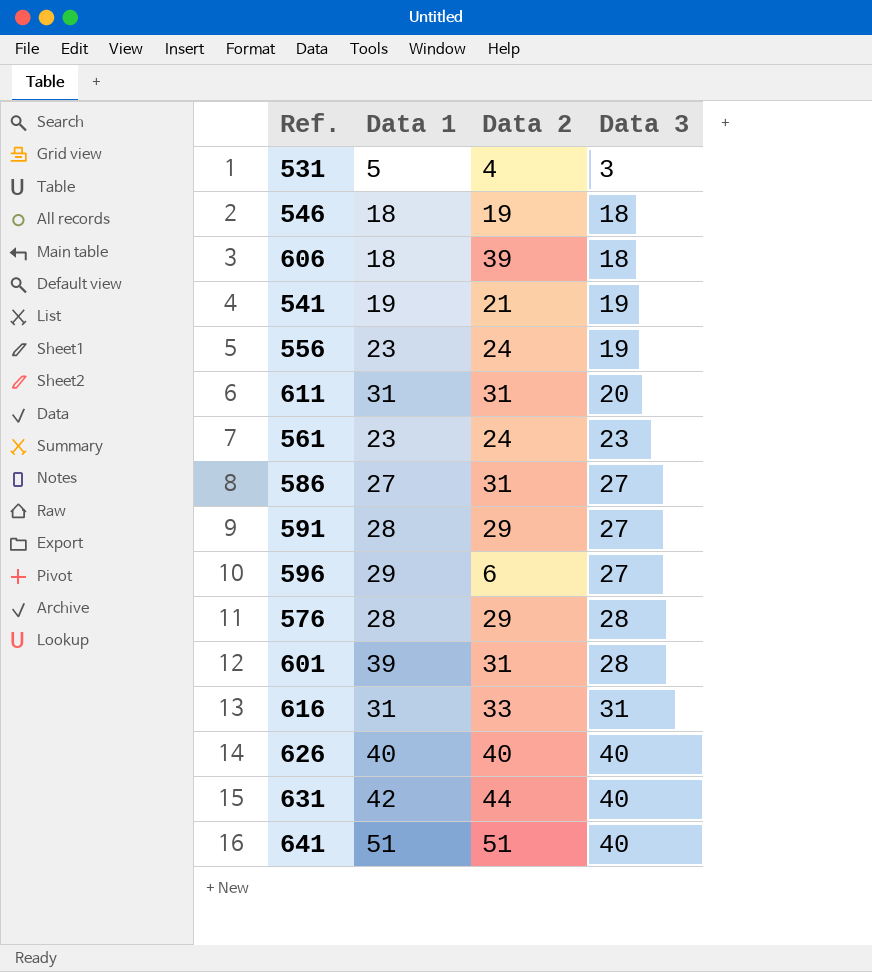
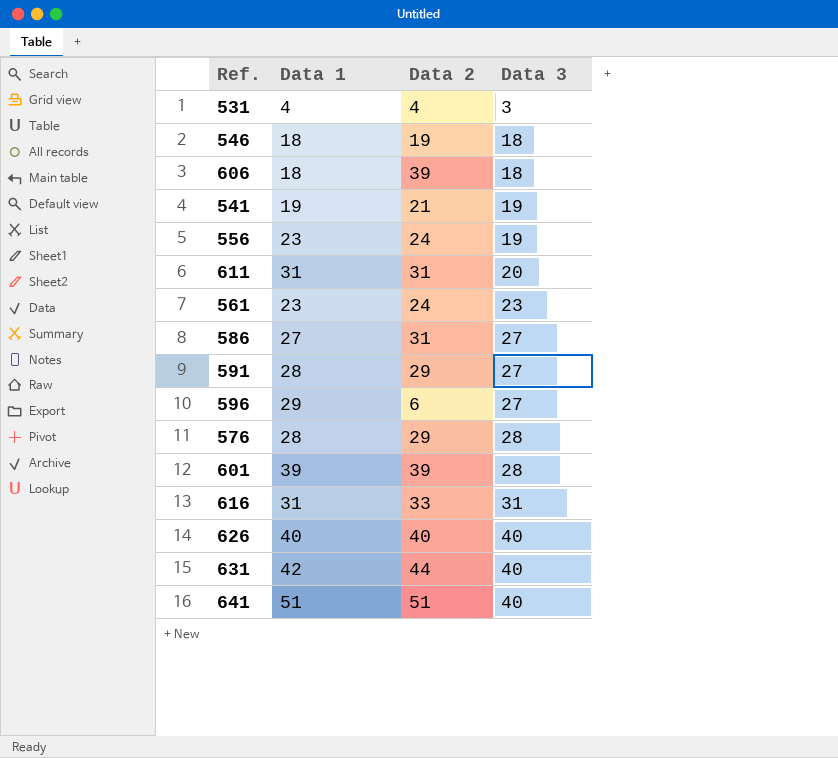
531 | Data 1: 5 -> 4
601 | Data 2: 31 -> 39

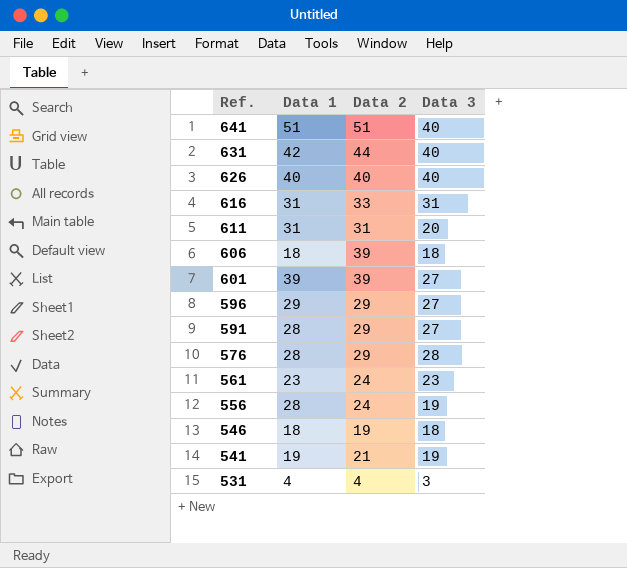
row order: Data 3 ascending -> Ref. descending
row 586: 27 | 31 | 27 -> none
601 | Data 3: 28 -> 27
596 | Data 2: 6 -> 29
556 | Data 1: 23 -> 28

